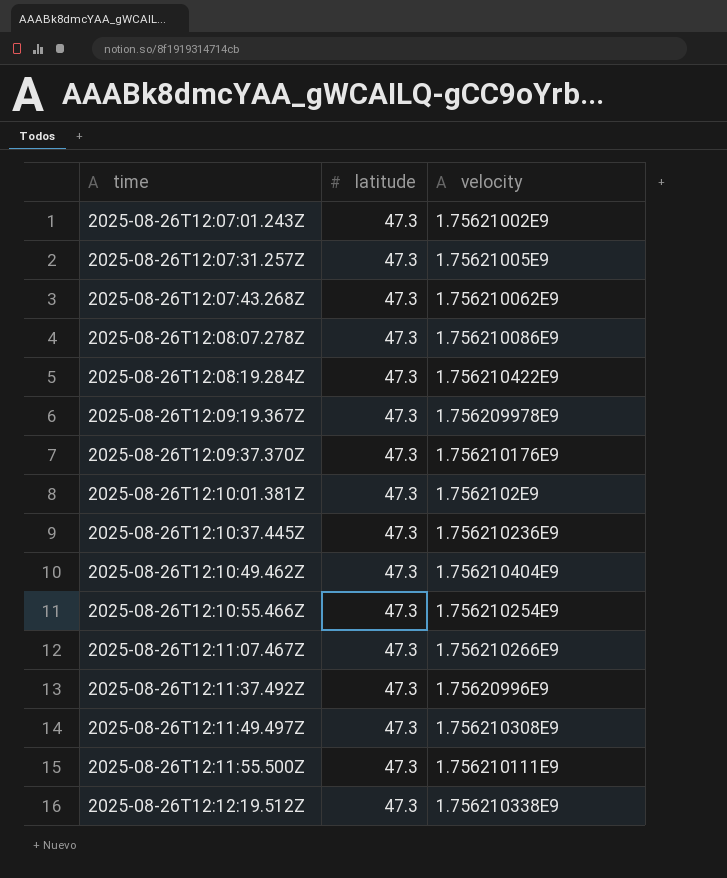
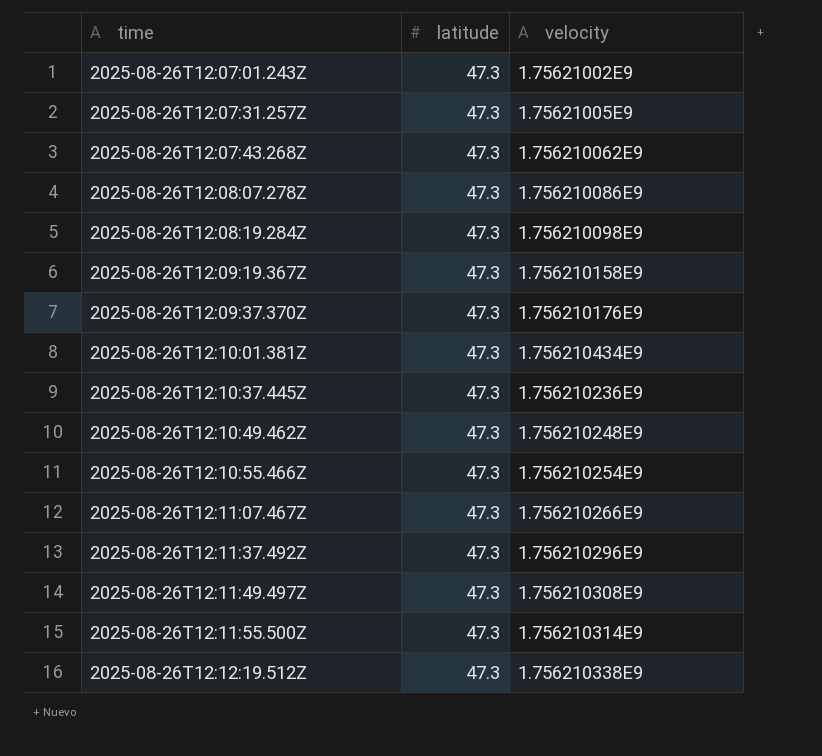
2025-08-26T12:08:19.284Z | velocity: 1.756210422E9 -> 1.756210098E9
2025-08-26T12:09:19.367Z | velocity: 1.756209978E9 -> 1.756210158E9
2025-08-26T12:10:01.381Z | velocity: 1.7562102E9 -> 1.756210434E9
2025-08-26T12:10:49.462Z | velocity: 1.756210404E9 -> 1.756210248E9
2025-08-26T12:11:37.492Z | velocity: 1.75620996E9 -> 1.756210296E9
2025-08-26T12:11:55.500Z | velocity: 1.756210111E9 -> 1.756210314E9

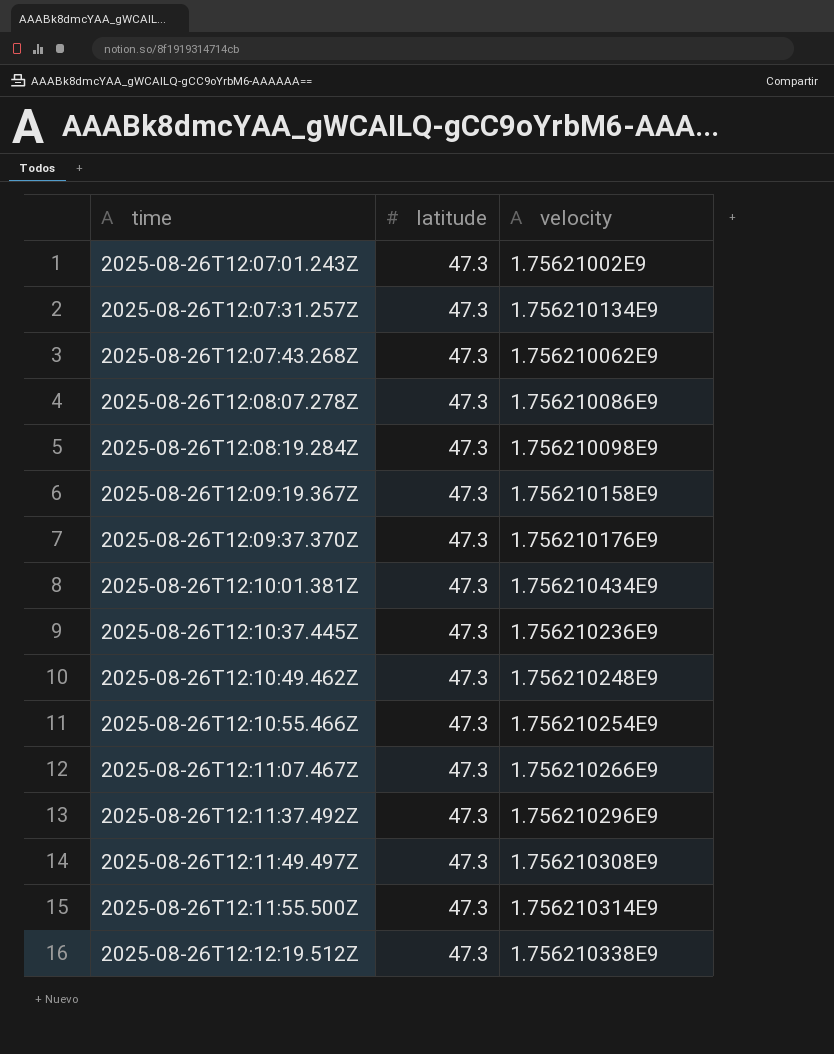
2025-08-26T12:07:31.257Z | velocity: 1.75621005E9 -> 1.756210134E9

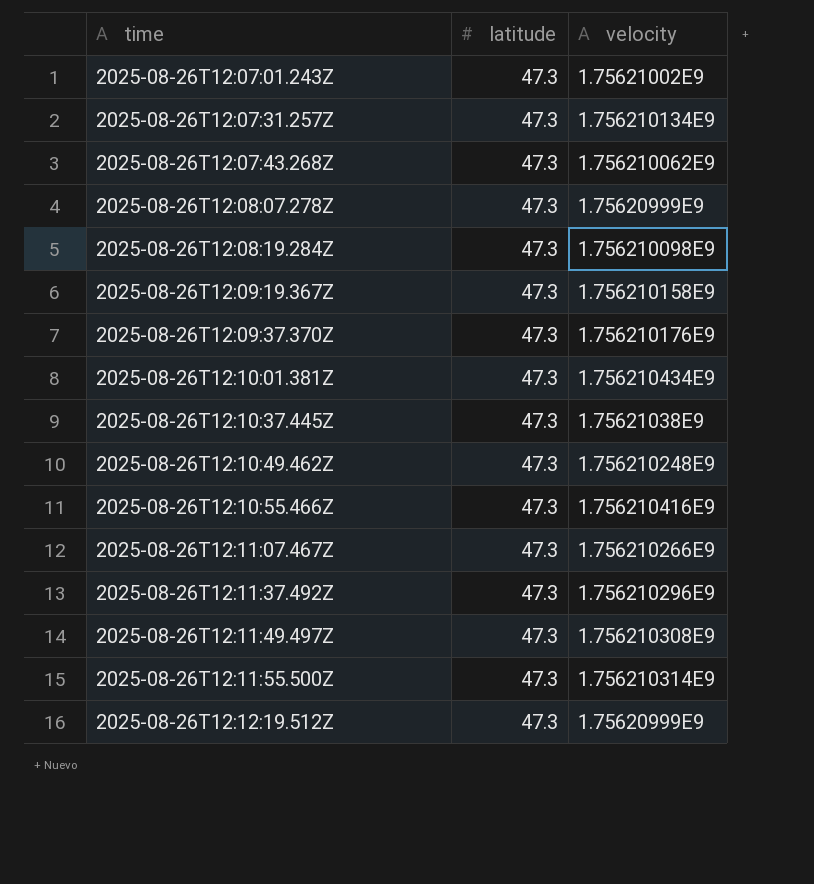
2025-08-26T12:08:07.278Z | velocity: 1.756210086E9 -> 1.75620999E9
2025-08-26T12:10:37.445Z | velocity: 1.756210236E9 -> 1.75621038E9
2025-08-26T12:10:55.466Z | velocity: 1.756210254E9 -> 1.756210416E9
2025-08-26T12:12:19.512Z | velocity: 1.756210338E9 -> 1.75620999E9

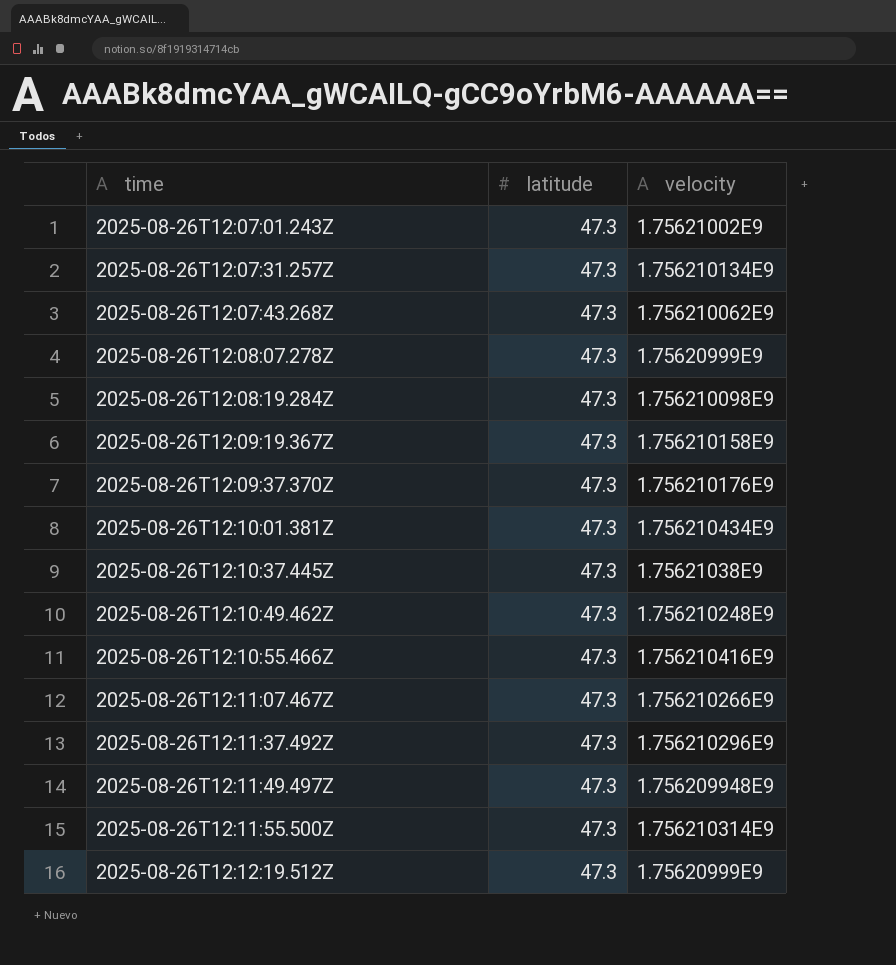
2025-08-26T12:11:49.497Z | velocity: 1.756210308E9 -> 1.756209948E9

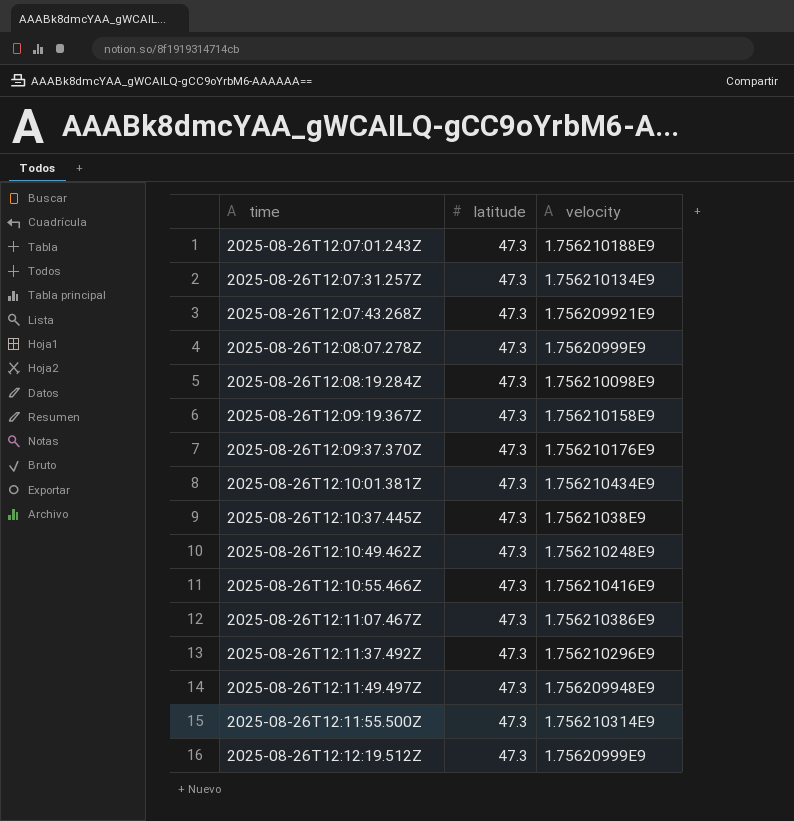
2025-08-26T12:07:01.243Z | velocity: 1.75621002E9 -> 1.756210188E9
2025-08-26T12:07:43.268Z | velocity: 1.756210062E9 -> 1.756209921E9
2025-08-26T12:11:07.467Z | velocity: 1.756210266E9 -> 1.756210386E9

